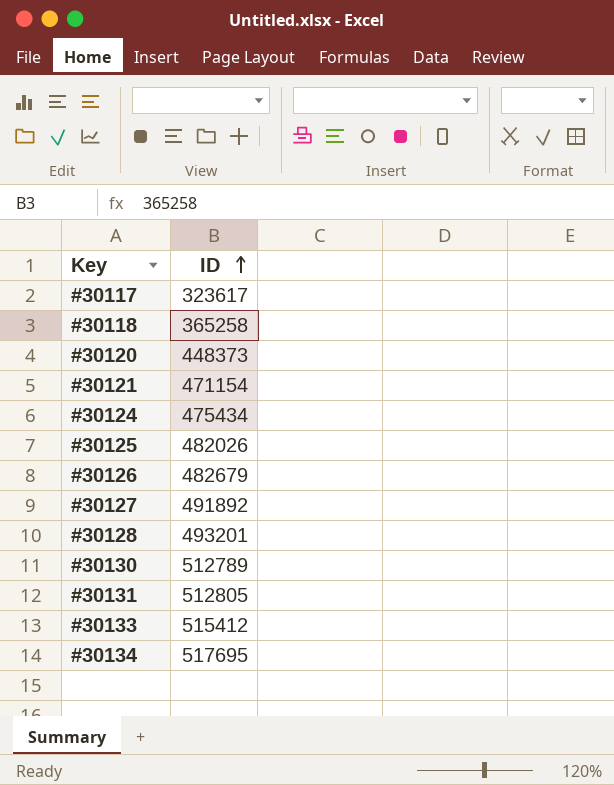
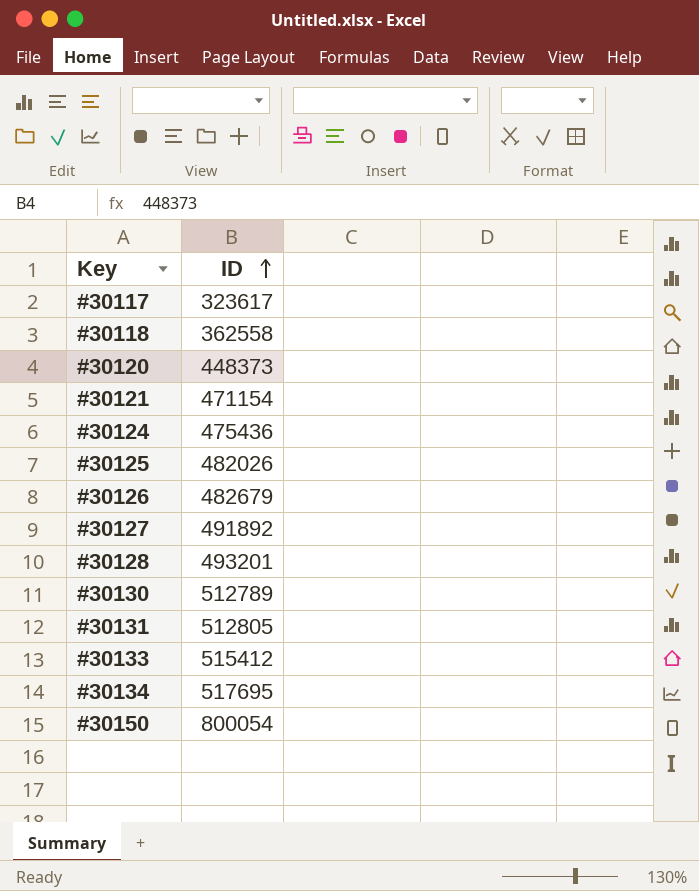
#30118 | ID: 365258 -> 362558
#30124 | ID: 475434 -> 475436
row #30150: none -> 800054

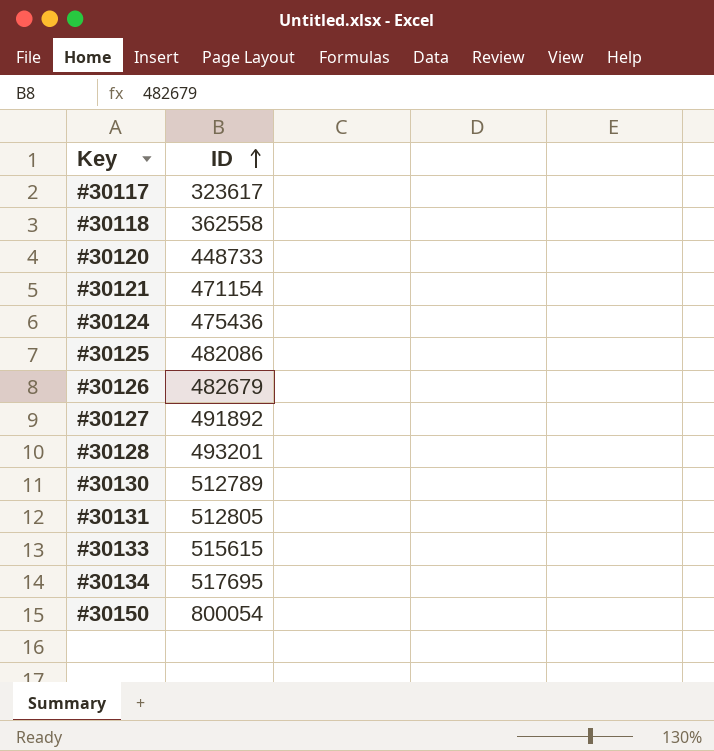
#30120 | ID: 448373 -> 448733
#30125 | ID: 482026 -> 482086
#30133 | ID: 515412 -> 515615

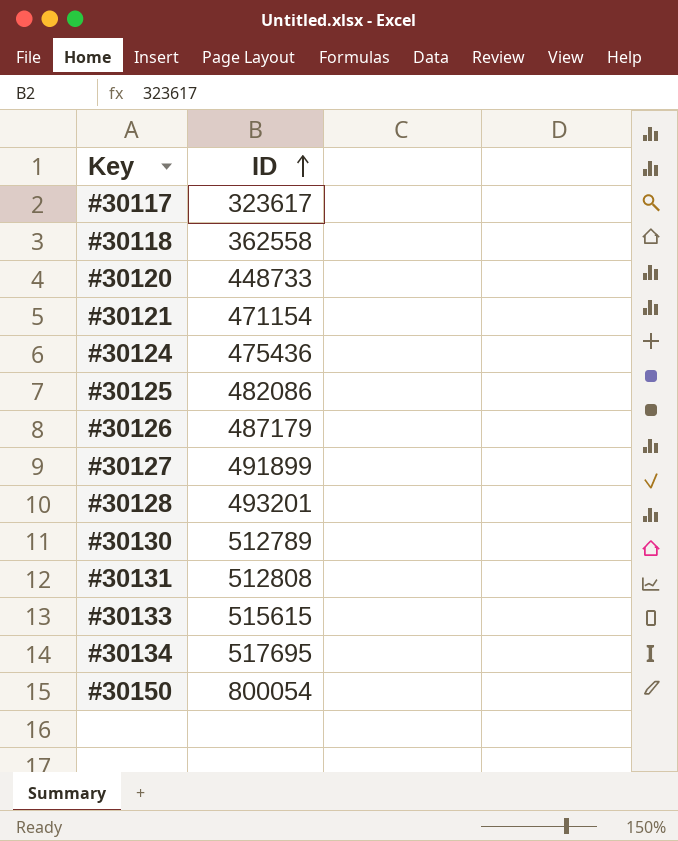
#30126 | ID: 482679 -> 487179
#30127 | ID: 491892 -> 491899
#30131 | ID: 512805 -> 512808

